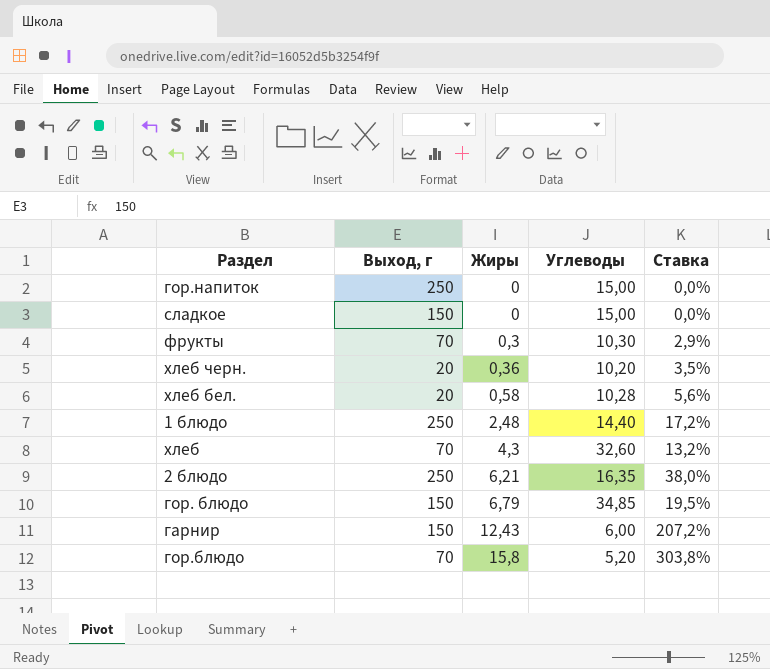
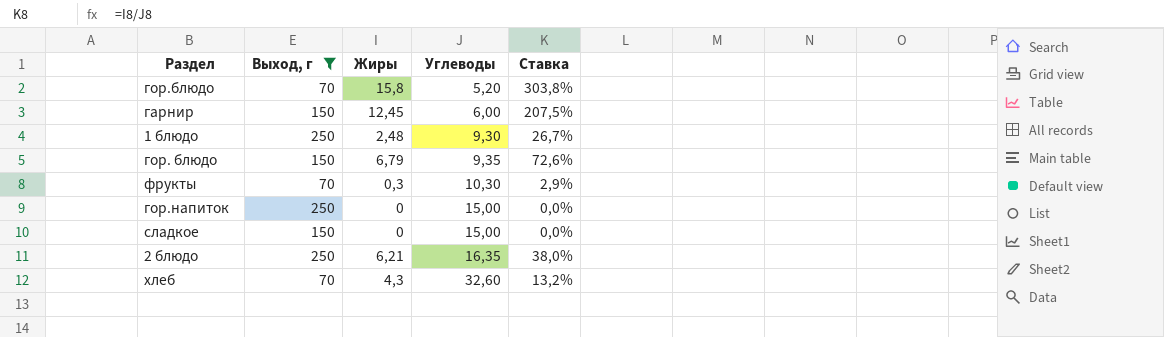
filter: none -> Выход, г != 20
row order: Жиры ascending -> Углеводы ascending
гарнир | Жиры: 12,43 -> 12,45
гарнир | Ставка: 207,2% -> 207,5%
1 блюдо | Углеводы: 14,40 -> 9,30
1 блюдо | Ставка: 17,2% -> 26,7%
гор. блюдо | Углеводы: 34,85 -> 9,35
гор. блюдо | Ставка: 19,5% -> 72,6%

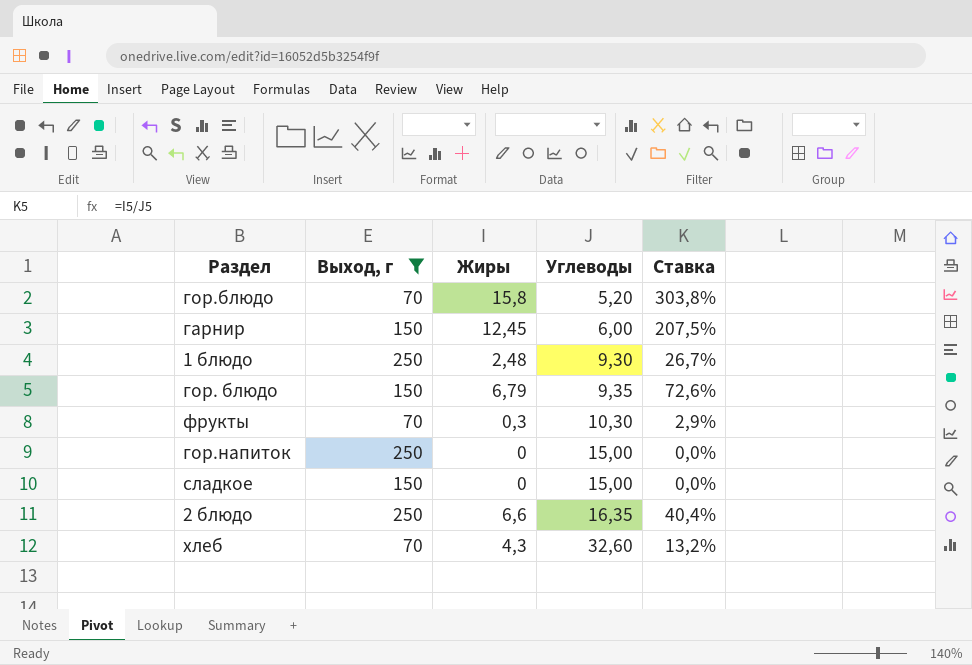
2 блюдо | Жиры: 6,21 -> 6,6
2 блюдо | Ставка: 38,0% -> 40,4%

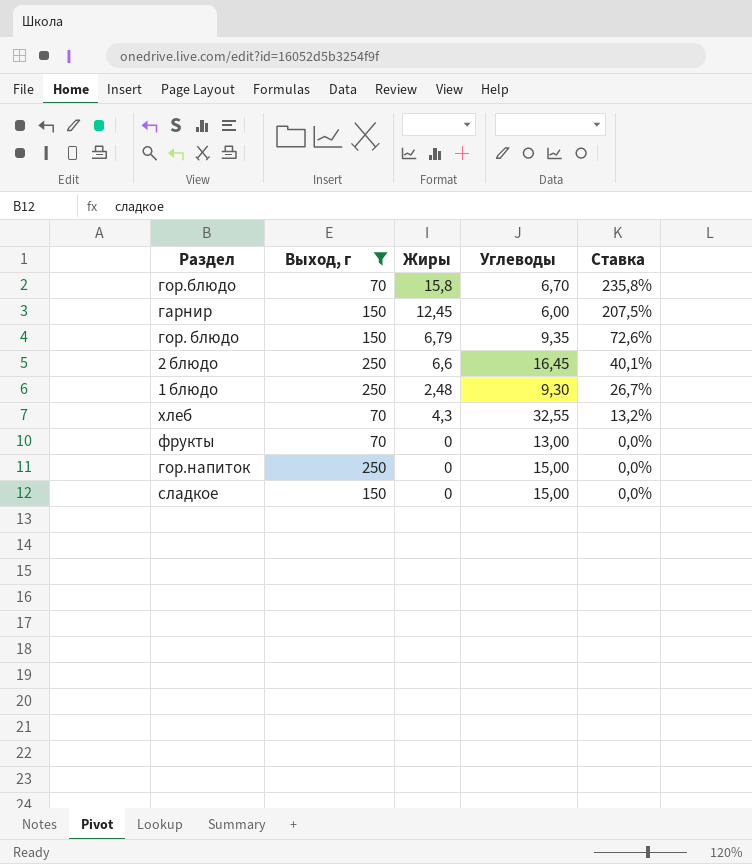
row order: Углеводы ascending -> Ставка descending
гор.блюдо | Углеводы: 5,20 -> 6,70
гор.блюдо | Ставка: 303,8% -> 235,8%
2 блюдо | Углеводы: 16,35 -> 16,45
2 блюдо | Ставка: 40,4% -> 40,1%
хлеб | Углеводы: 32,60 -> 32,55
фрукты | Жиры: 0,3 -> 0
фрукты | Углеводы: 10,30 -> 13,00
фрукты | Ставка: 2,9% -> 0,0%

